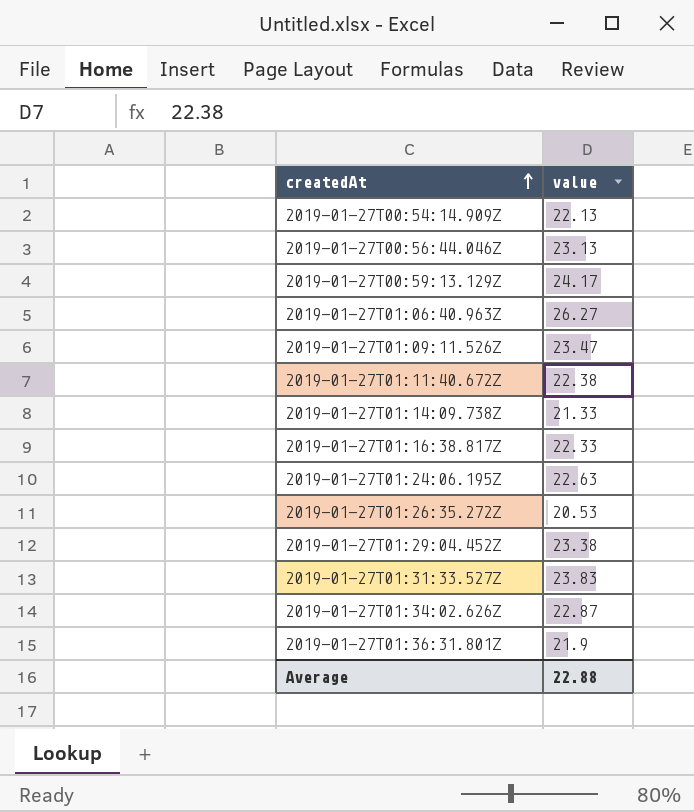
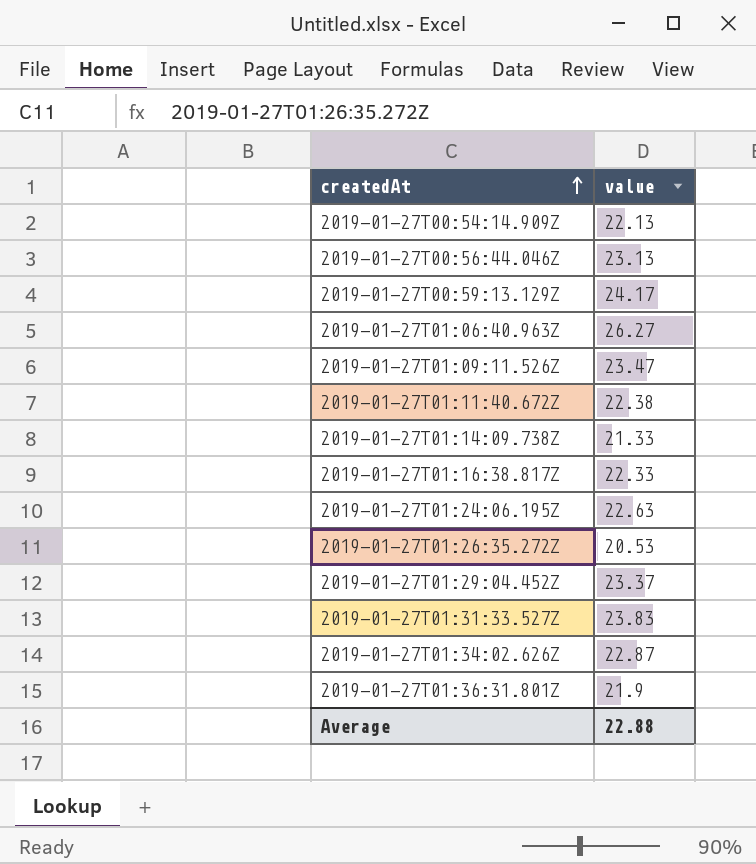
2019-01-27T01:29:04.452Z | value: 23.38 -> 23.37

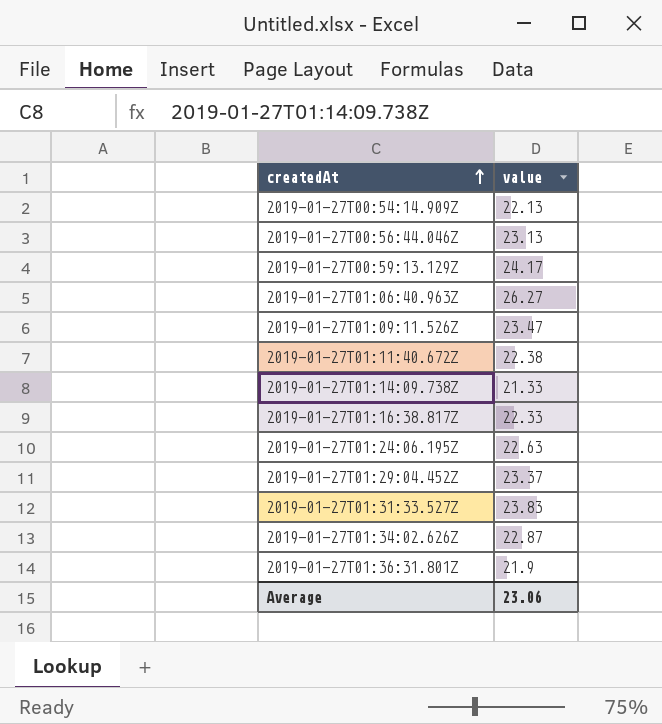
row 2019-01-27T01:26:35.272Z: 20.53 -> none
Average | value: 22.88 -> 23.06

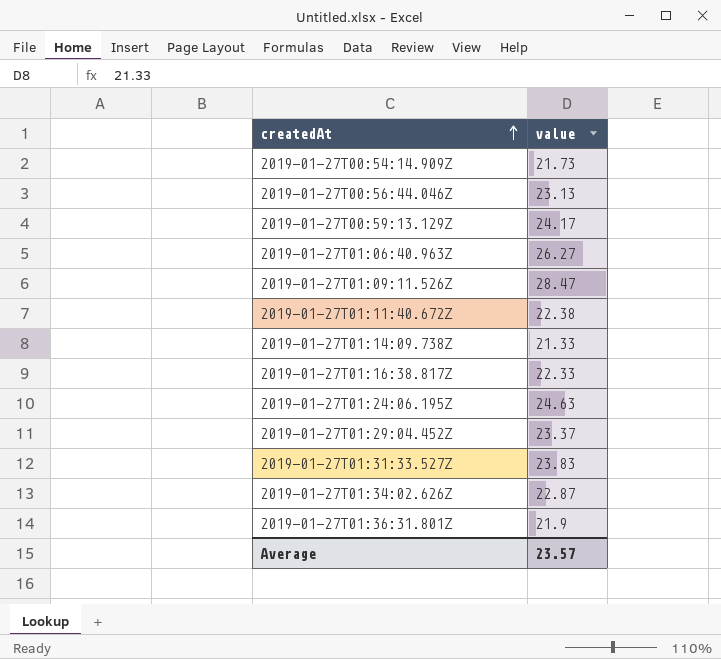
2019-01-27T00:54:14.909Z | value: 22.13 -> 21.73
2019-01-27T01:09:11.526Z | value: 23.47 -> 28.47
2019-01-27T01:24:06.195Z | value: 22.63 -> 24.63
Average | value: 23.06 -> 23.57

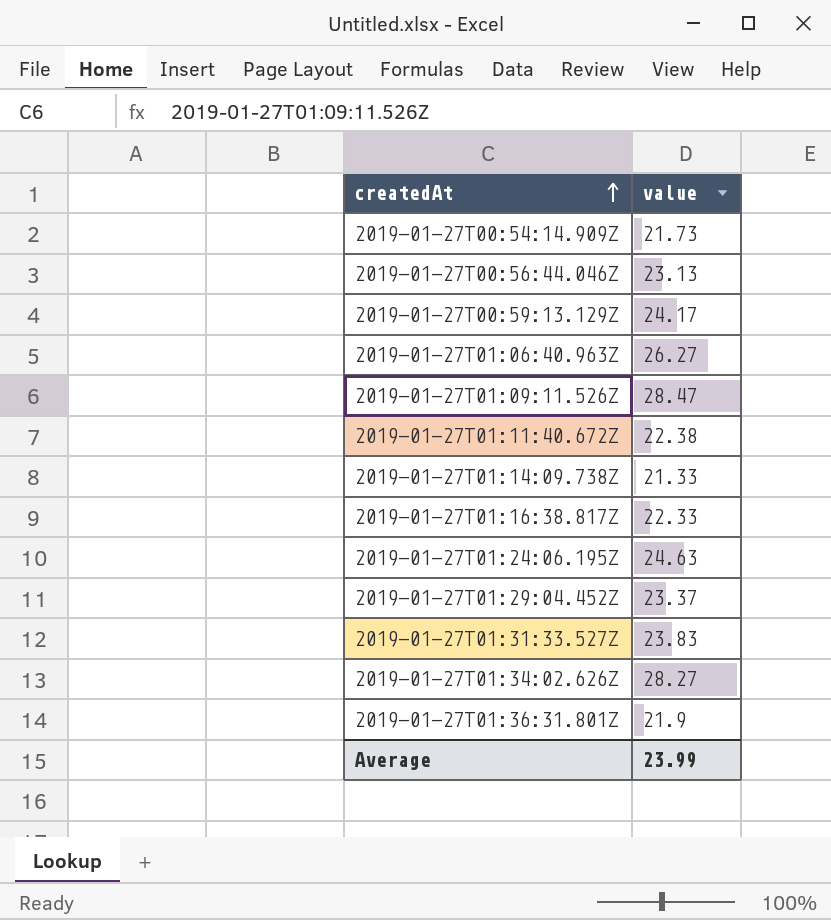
2019-01-27T01:34:02.626Z | value: 22.87 -> 28.27
Average | value: 23.57 -> 23.99

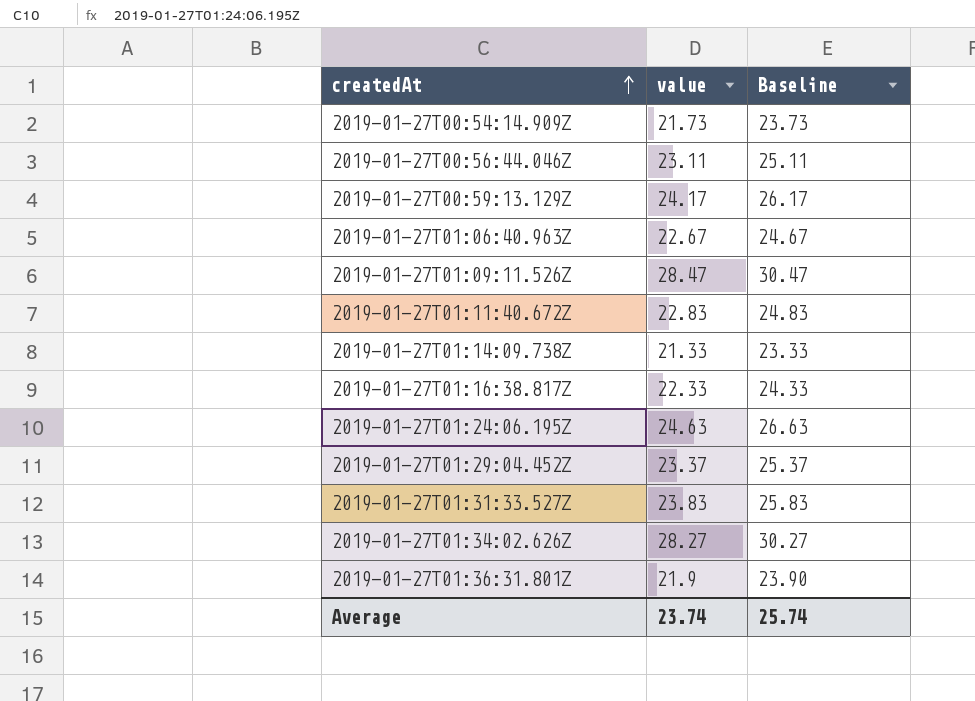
column Baseline | formula: none -> [value] + 2
2019-01-27T00:56:44.046Z | value: 23.13 -> 23.11
2019-01-27T01:06:40.963Z | value: 26.27 -> 22.67
2019-01-27T01:11:40.672Z | value: 22.38 -> 22.83
Average | value: 23.99 -> 23.74

